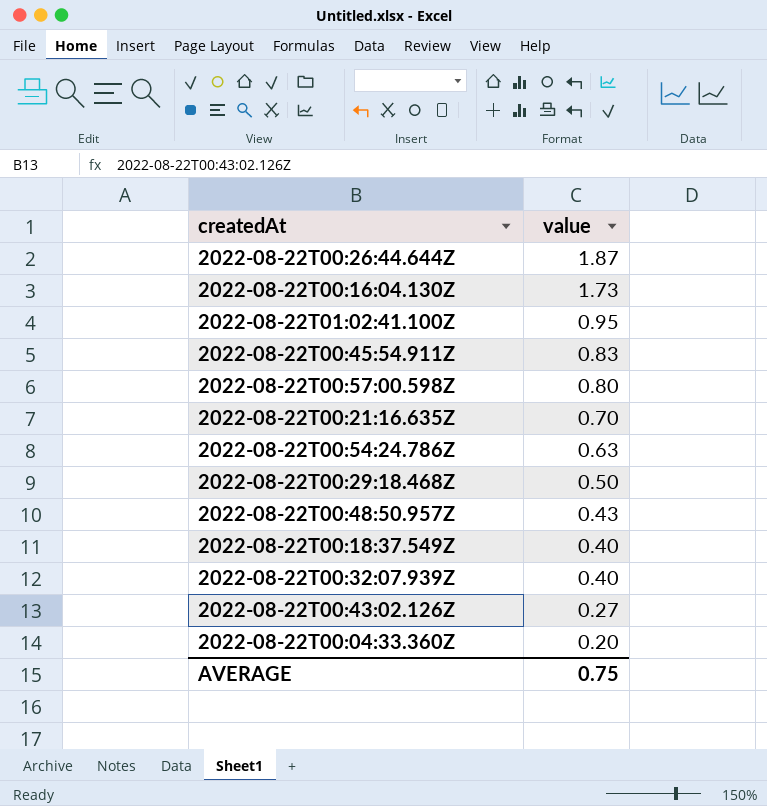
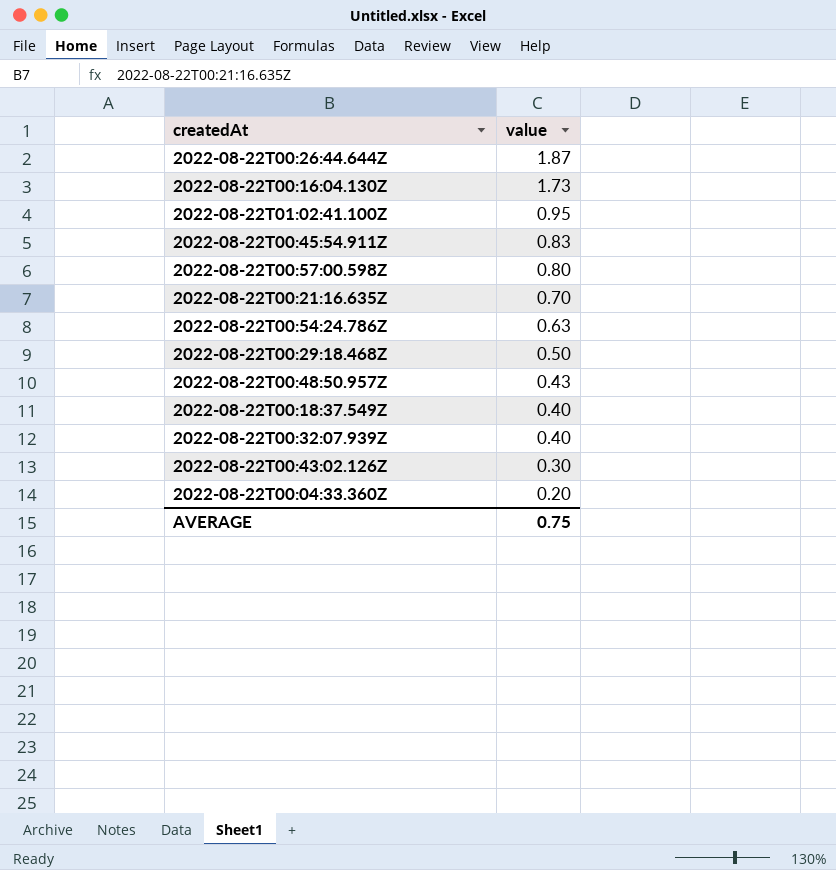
2022-08-22T00:43:02.126Z | value: 0.27 -> 0.30

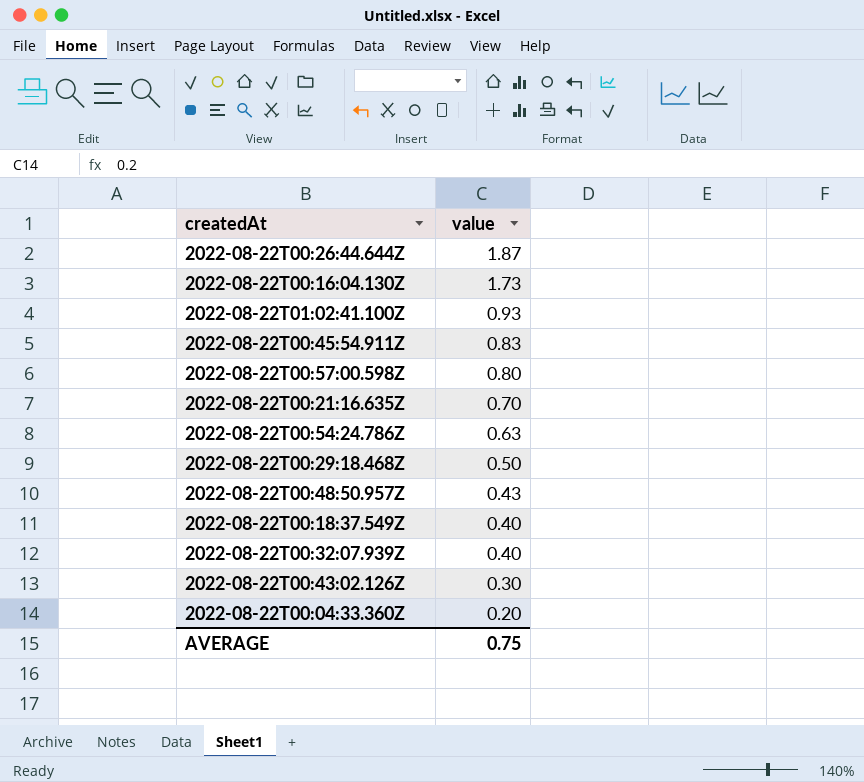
2022-08-22T01:02:41.100Z | value: 0.95 -> 0.93

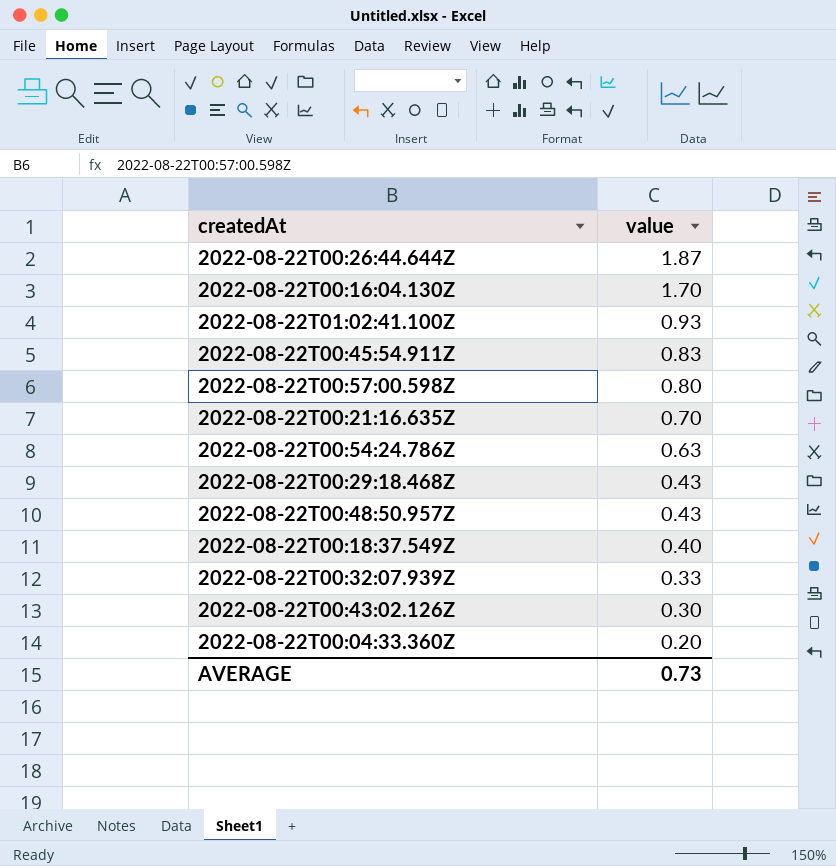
2022-08-22T00:16:04.130Z | value: 1.73 -> 1.70
2022-08-22T00:29:18.468Z | value: 0.50 -> 0.43
2022-08-22T00:32:07.939Z | value: 0.40 -> 0.33
AVERAGE | value: 0.75 -> 0.73

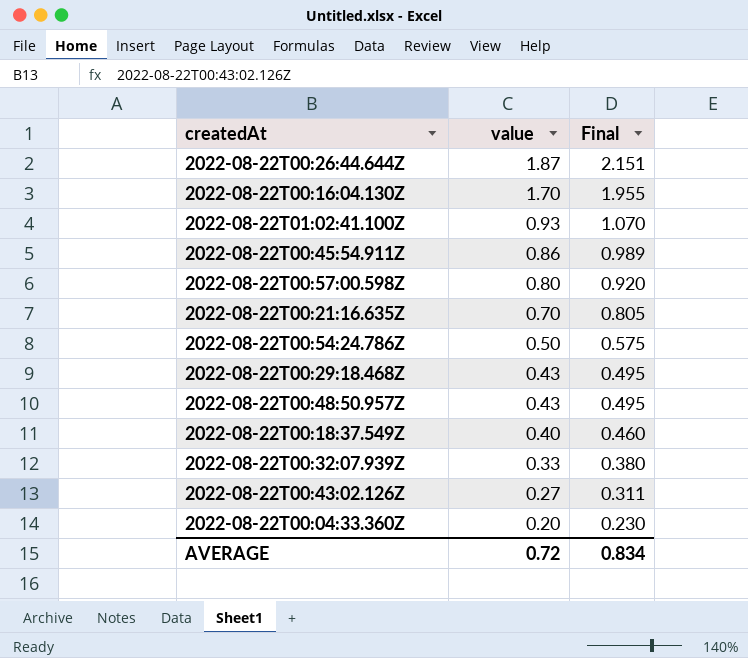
column Final | formula: none -> [value] * 1.15
2022-08-22T00:45:54.911Z | value: 0.83 -> 0.86
2022-08-22T00:54:24.786Z | value: 0.63 -> 0.50
2022-08-22T00:43:02.126Z | value: 0.30 -> 0.27
AVERAGE | value: 0.73 -> 0.72

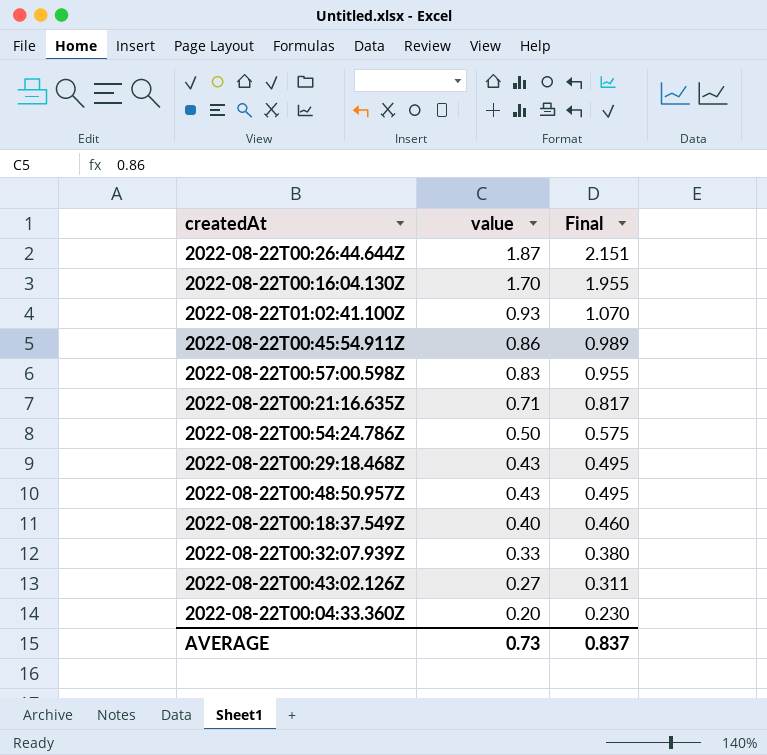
2022-08-22T00:57:00.598Z | value: 0.80 -> 0.83
2022-08-22T00:57:00.598Z | Final: 0.920 -> 0.955
2022-08-22T00:21:16.635Z | value: 0.70 -> 0.71
2022-08-22T00:21:16.635Z | Final: 0.805 -> 0.817
AVERAGE | value: 0.72 -> 0.73
AVERAGE | Final: 0.834 -> 0.837

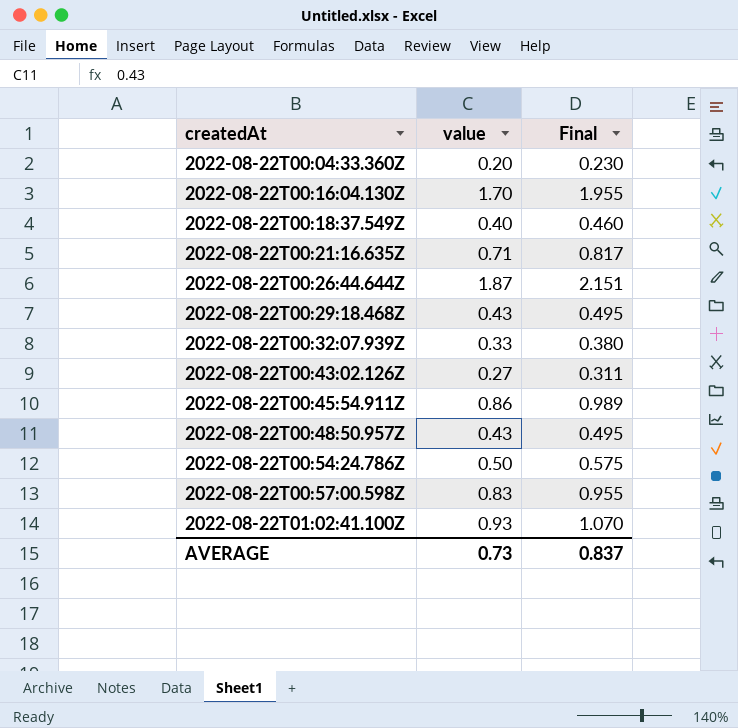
row order: value descending -> createdAt ascending

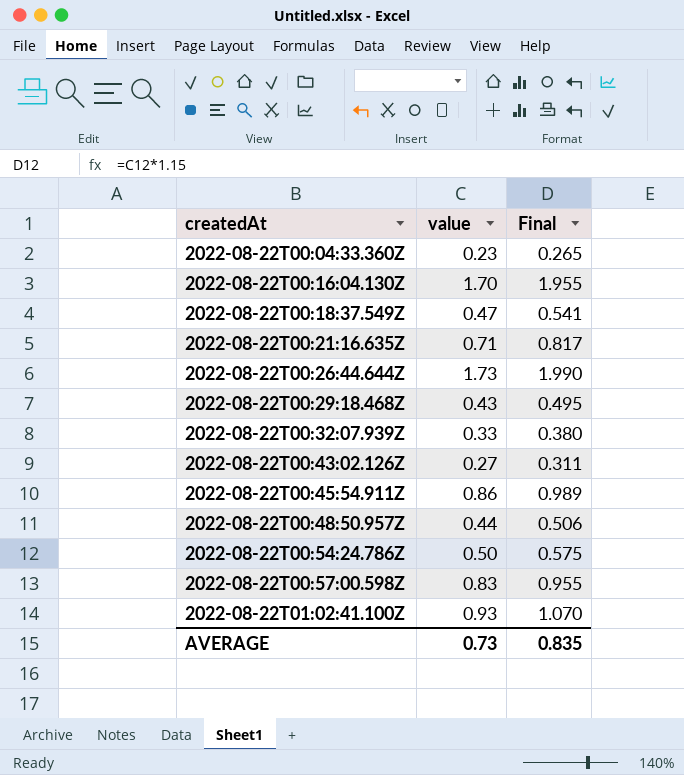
2022-08-22T00:04:33.360Z | value: 0.20 -> 0.23
2022-08-22T00:04:33.360Z | Final: 0.230 -> 0.265
2022-08-22T00:18:37.549Z | value: 0.40 -> 0.47
2022-08-22T00:18:37.549Z | Final: 0.460 -> 0.541
2022-08-22T00:26:44.644Z | value: 1.87 -> 1.73
2022-08-22T00:26:44.644Z | Final: 2.151 -> 1.990
2022-08-22T00:48:50.957Z | value: 0.43 -> 0.44
2022-08-22T00:48:50.957Z | Final: 0.495 -> 0.506
AVERAGE | Final: 0.837 -> 0.835

